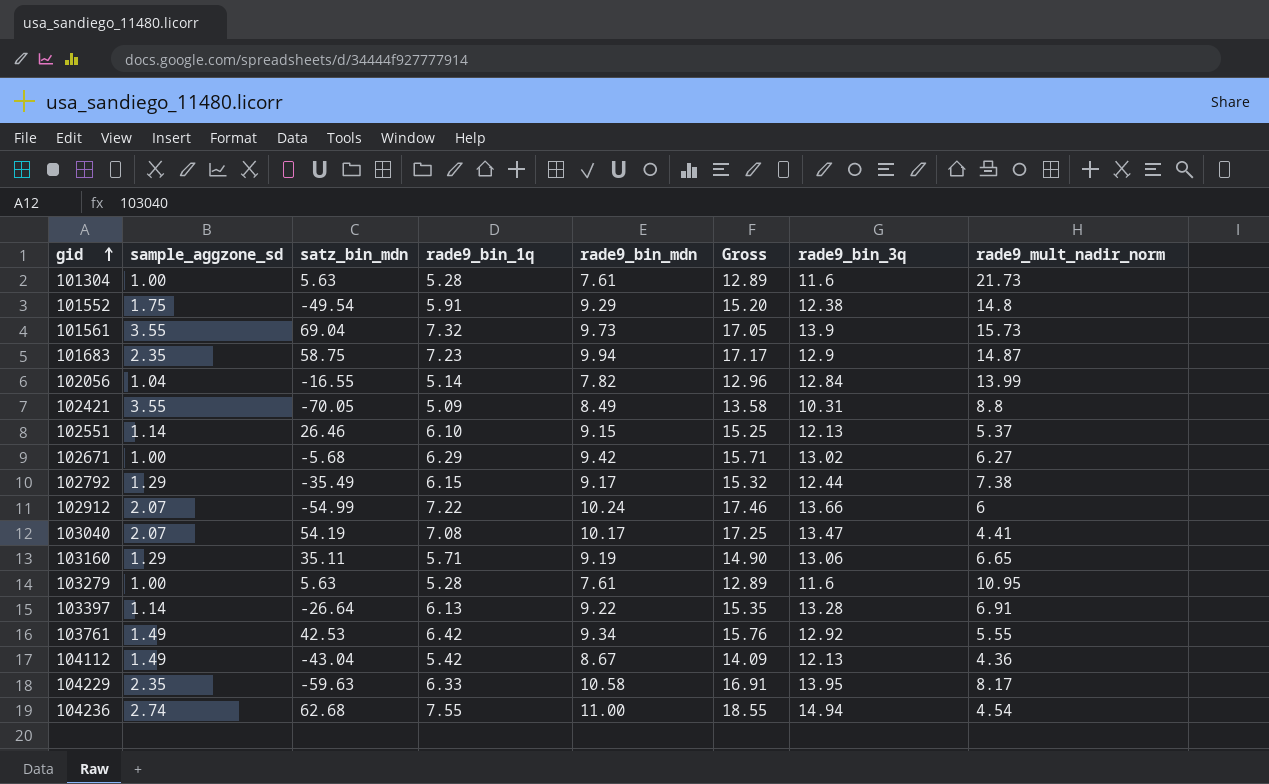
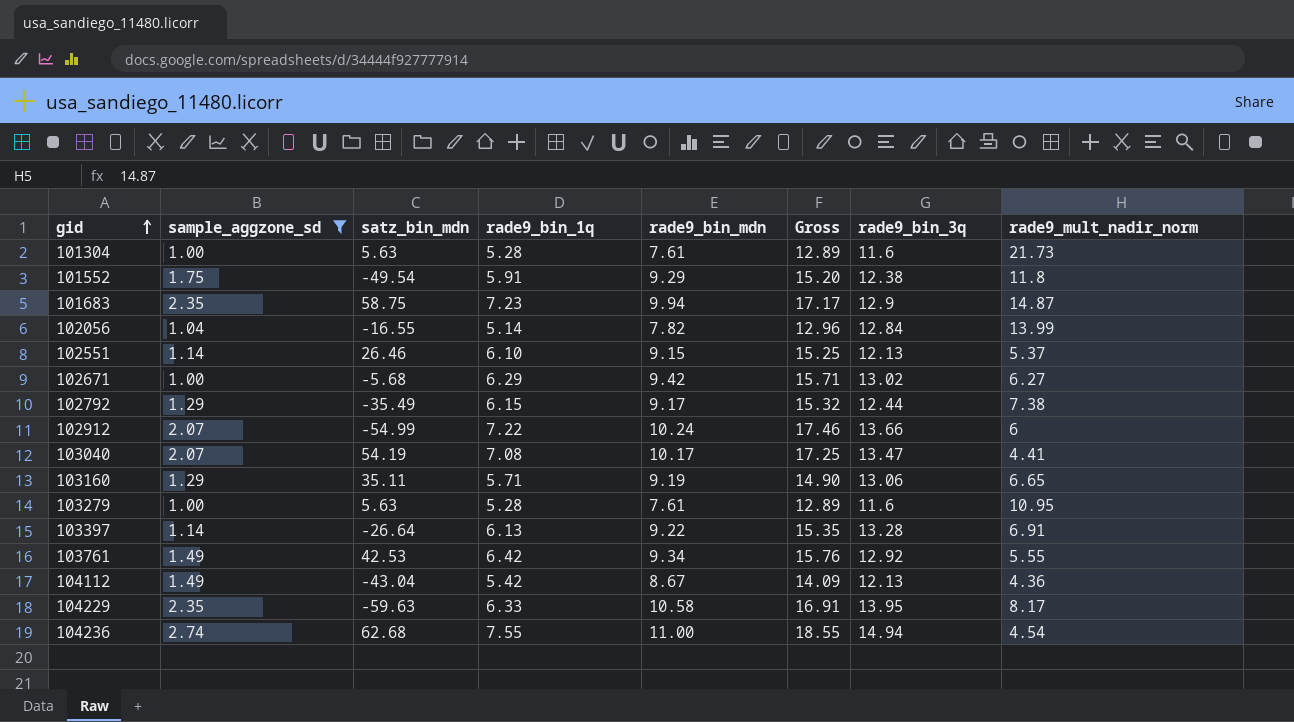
filter: none -> sample_aggzone_sd != 3.55
101552 | rade9_mult_nadir_norm: 14.8 -> 11.8

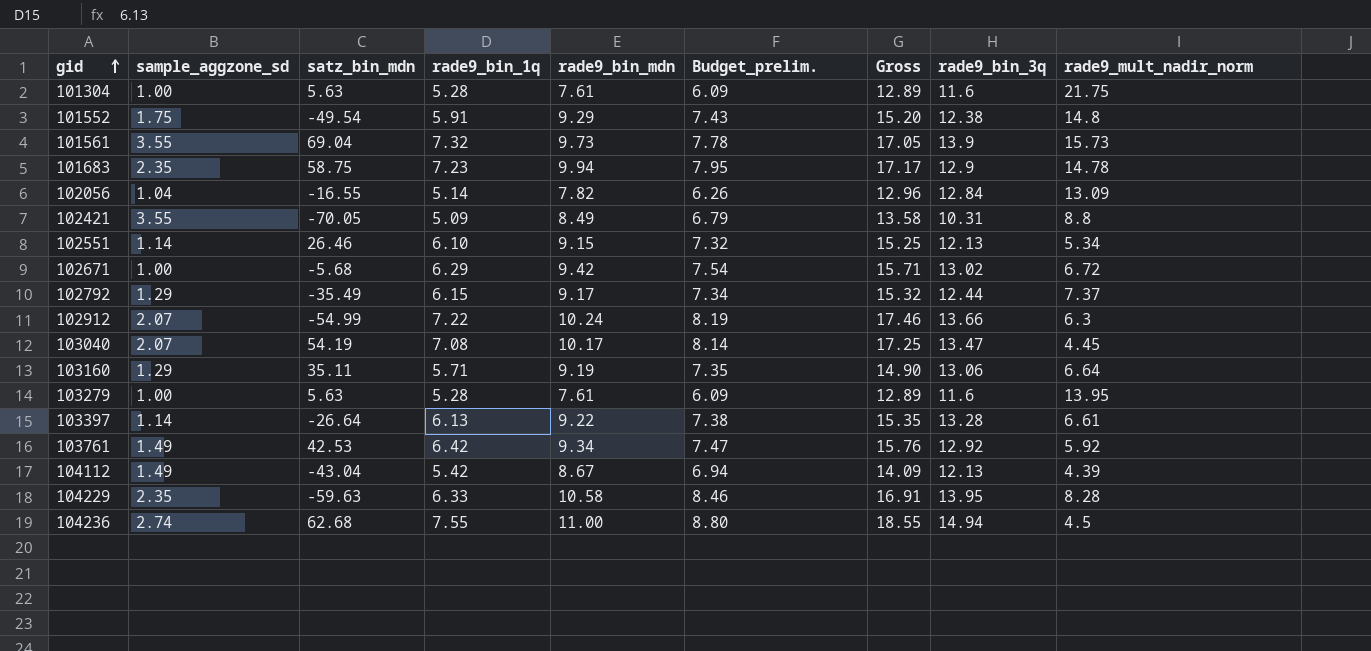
filter: sample_aggzone_sd != 3.55 -> none
column Budget_prelim. | formula: none -> [rade9_bin_mdn] * 0.8
101304 | rade9_mult_nadir_norm: 21.73 -> 21.75
101552 | rade9_mult_nadir_norm: 11.8 -> 14.8
101683 | rade9_mult_nadir_norm: 14.87 -> 14.78
102056 | rade9_mult_nadir_norm: 13.99 -> 13.09
102551 | rade9_mult_nadir_norm: 5.37 -> 5.34
102671 | rade9_mult_nadir_norm: 6.27 -> 6.72
102792 | rade9_mult_nadir_norm: 7.38 -> 7.37
102912 | rade9_mult_nadir_norm: 6 -> 6.3
103040 | rade9_mult_nadir_norm: 4.41 -> 4.45
103160 | rade9_mult_nadir_norm: 6.65 -> 6.64
103279 | rade9_mult_nadir_norm: 10.95 -> 13.95
103397 | rade9_mult_nadir_norm: 6.91 -> 6.61
103761 | rade9_mult_nadir_norm: 5.55 -> 5.92
104112 | rade9_mult_nadir_norm: 4.36 -> 4.39
104229 | rade9_mult_nadir_norm: 8.17 -> 8.28
104236 | rade9_mult_nadir_norm: 4.54 -> 4.5

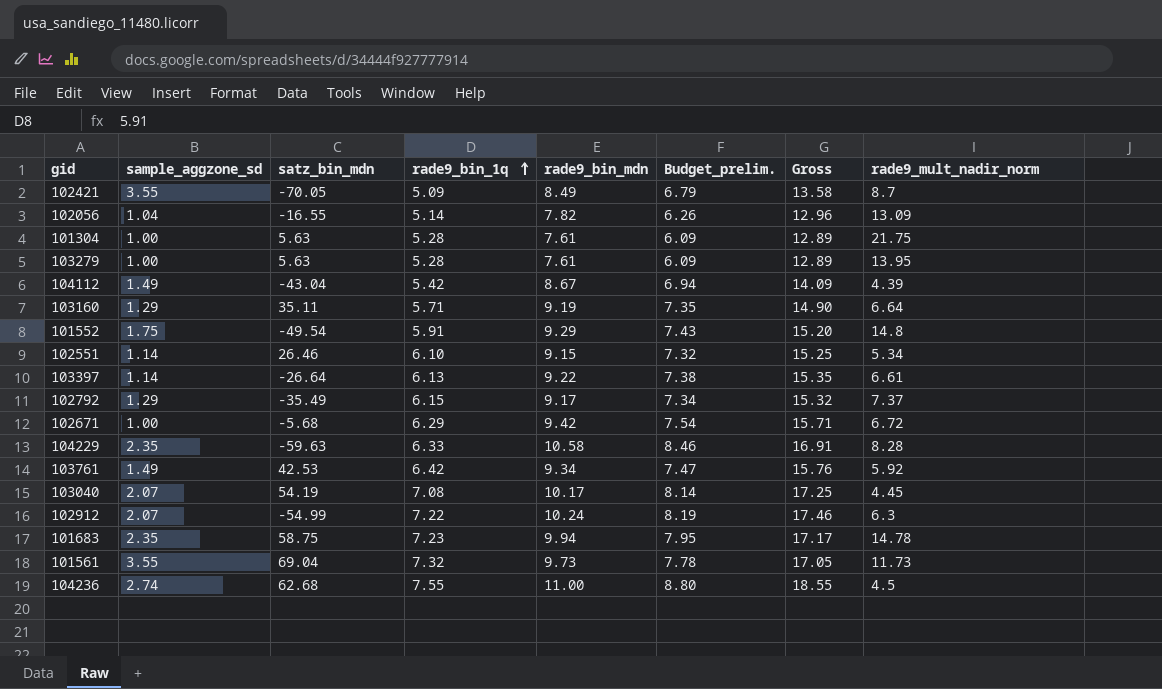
row order: gid ascending -> rade9_bin_1q ascending
column rade9_bin_3q | position: 8 -> none
102421 | rade9_mult_nadir_norm: 8.8 -> 8.7
101561 | rade9_mult_nadir_norm: 15.73 -> 11.73

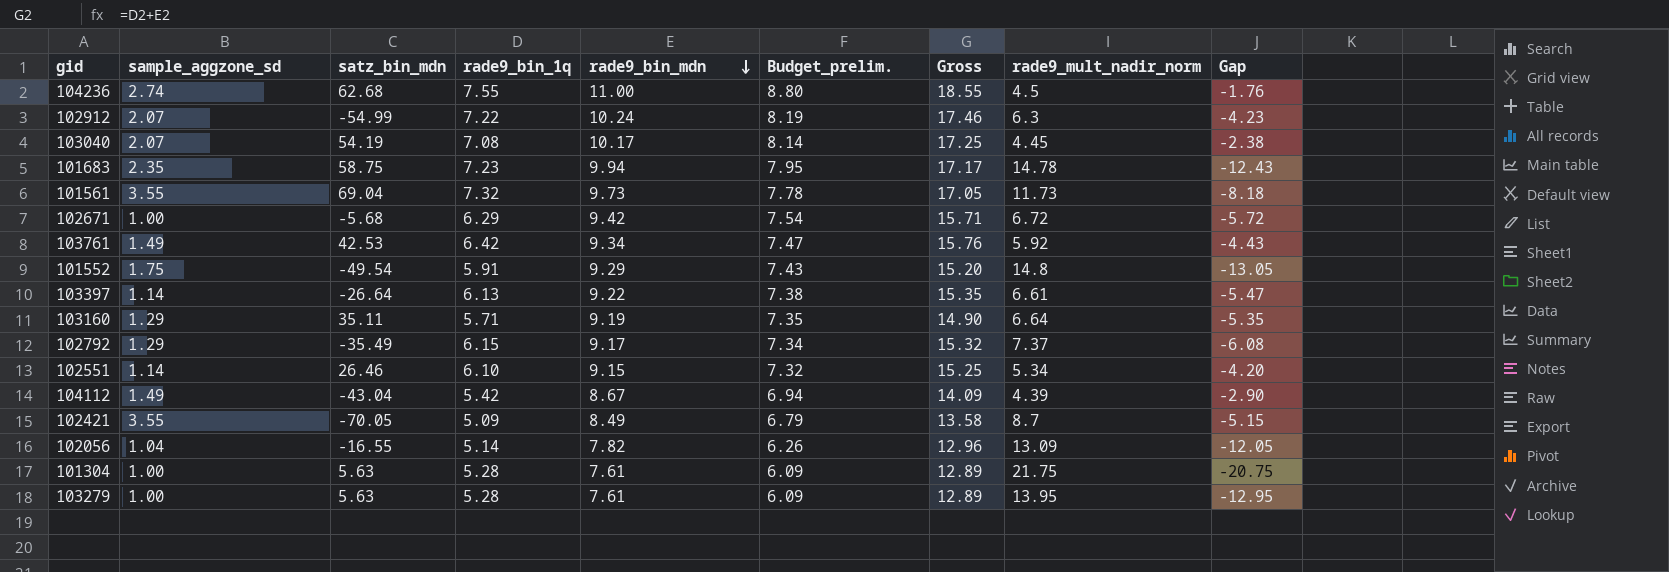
row order: rade9_bin_1q ascending -> rade9_bin_mdn descending
column Gap | formula: none -> [sample_aggzone_sd] - [rade9_mult_nadir_norm]
row 104229: 2.35 | -59.63 | 6.33 | 10.58 | 8.46 | 16.91 | 8.28 -> none

